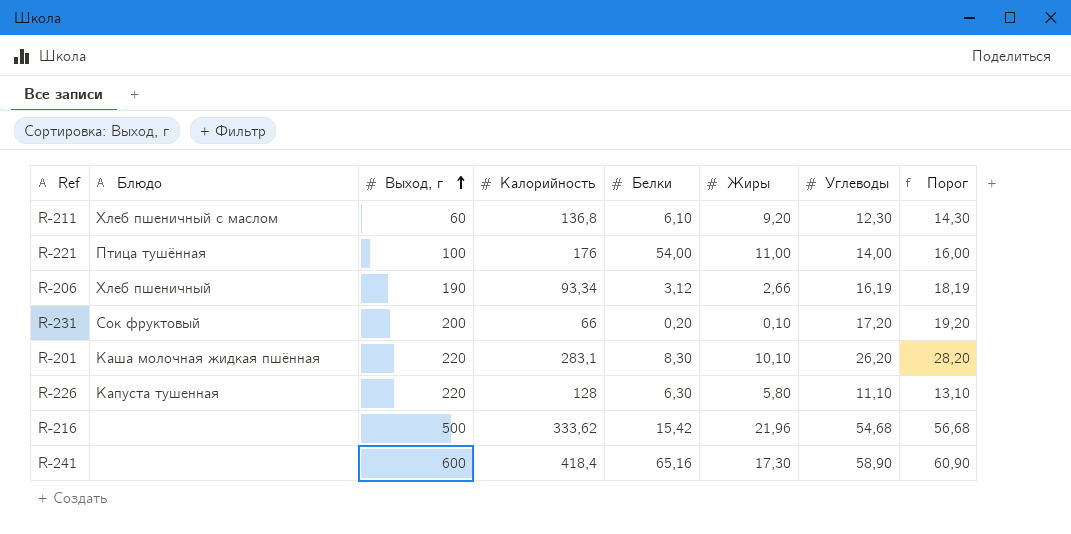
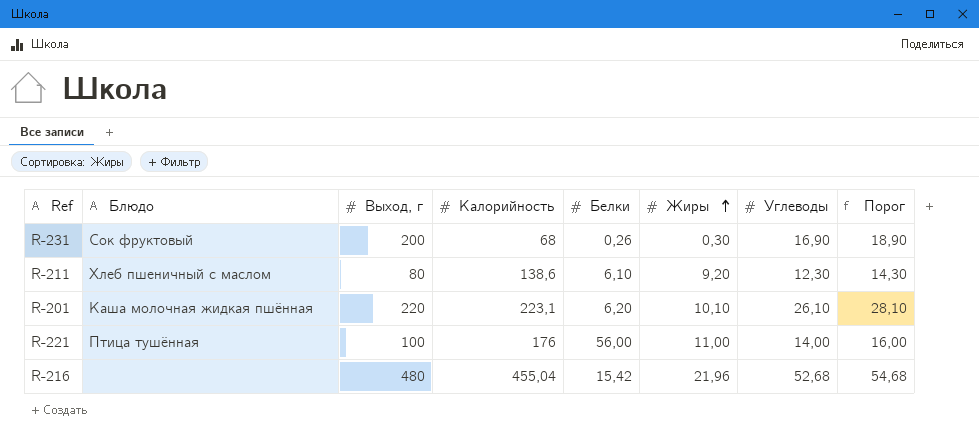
row order: Выход, г ascending -> Жиры ascending
row R-206: Хлеб пшеничный | 190 | 93,34 | 3,12 | 2,66 | 16,19 | 18,19 -> none
row R-226: Капуста тушенная | 220 | 128 | 6,30 | 5,80 | 11,10 | 13,10 -> none
row R-241: none | 600 | 418,4 | 65,16 | 17,30 | 58,90 | 60,90 -> none
R-231 | Калорийность: 66 -> 68
R-231 | Белки: 0,20 -> 0,26
R-231 | Жиры: 0,10 -> 0,30
R-231 | Углеводы: 17,20 -> 16,90
R-231 | Порог: 19,20 -> 18,90
R-211 | Выход, г: 60 -> 80
R-211 | Калорийность: 136,8 -> 138,6
R-201 | Калорийность: 283,1 -> 223,1
R-201 | Белки: 8,30 -> 6,20
R-201 | Углеводы: 26,20 -> 26,10
R-201 | Порог: 28,20 -> 28,10
R-221 | Белки: 54,00 -> 56,00
R-216 | Выход, г: 500 -> 480
R-216 | Калорийность: 333,62 -> 455,04
R-216 | Углеводы: 54,68 -> 52,68
R-216 | Порог: 56,68 -> 54,68

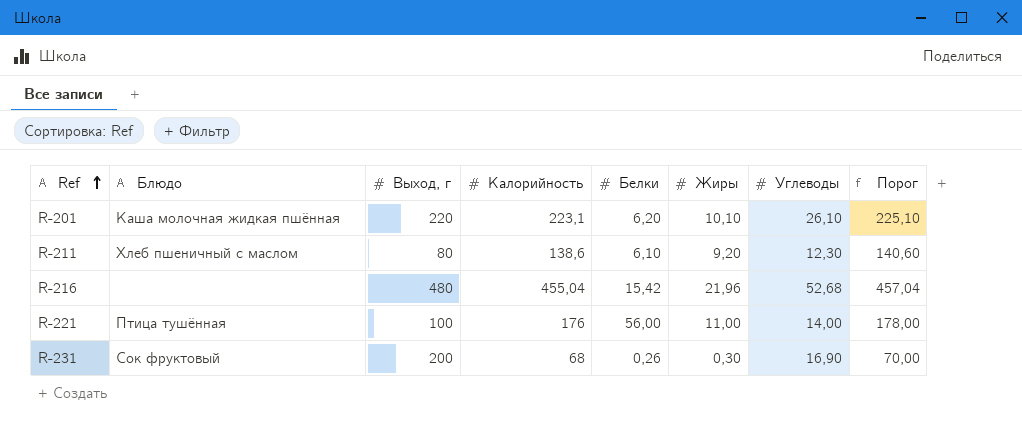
row order: Жиры ascending -> Ref ascending
column Порог | formula: [Углеводы] + 2 -> [Калорийность] + 2

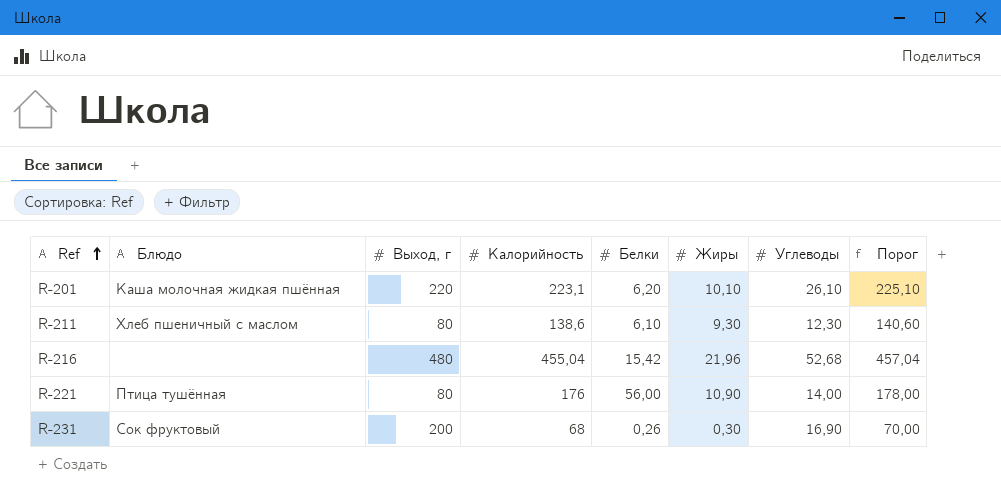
R-211 | Жиры: 9,20 -> 9,30
R-221 | Выход, г: 100 -> 80
R-221 | Жиры: 11,00 -> 10,90

